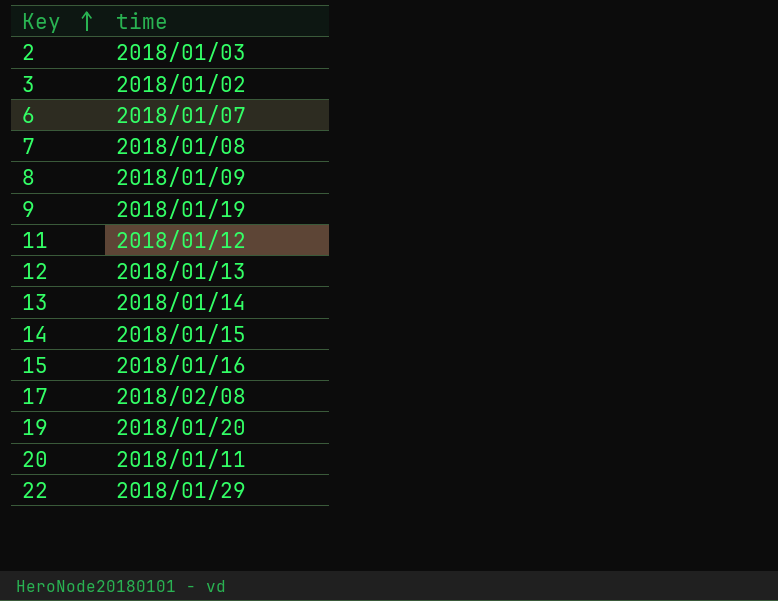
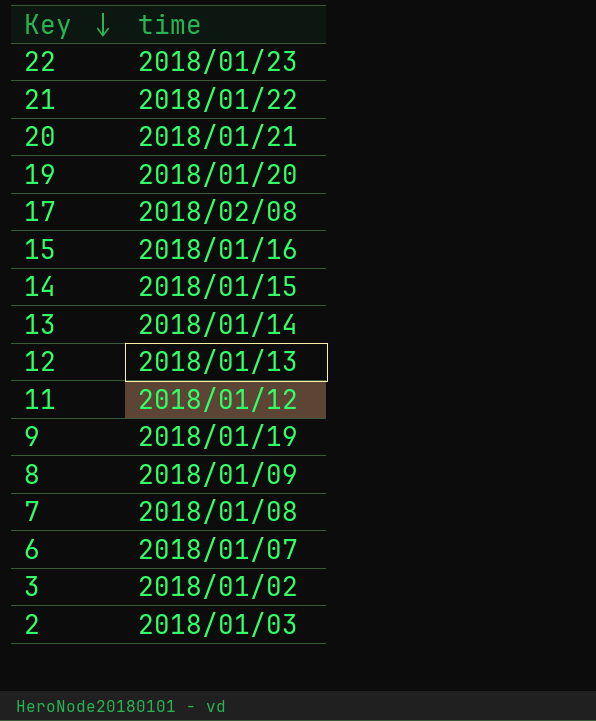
row order: Key ascending -> Key descending
22 | time: 2018/01/29 -> 2018/01/23
row 21: none -> 2018/01/22
20 | time: 2018/01/11 -> 2018/01/21

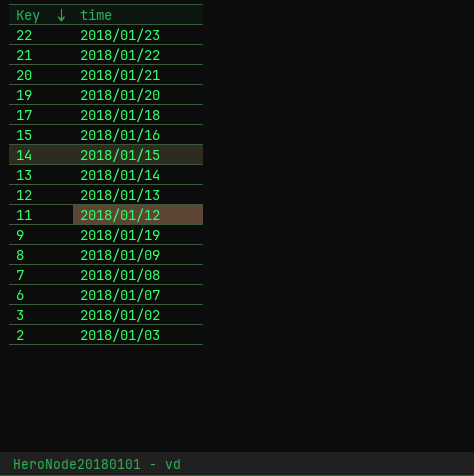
17 | time: 2018/02/08 -> 2018/01/18

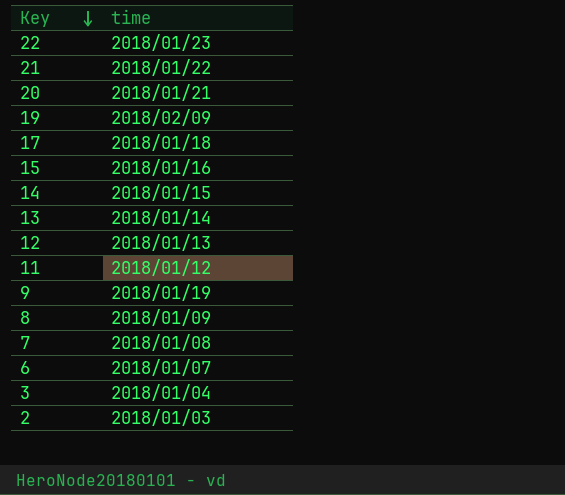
19 | time: 2018/01/20 -> 2018/02/09
3 | time: 2018/01/02 -> 2018/01/04

